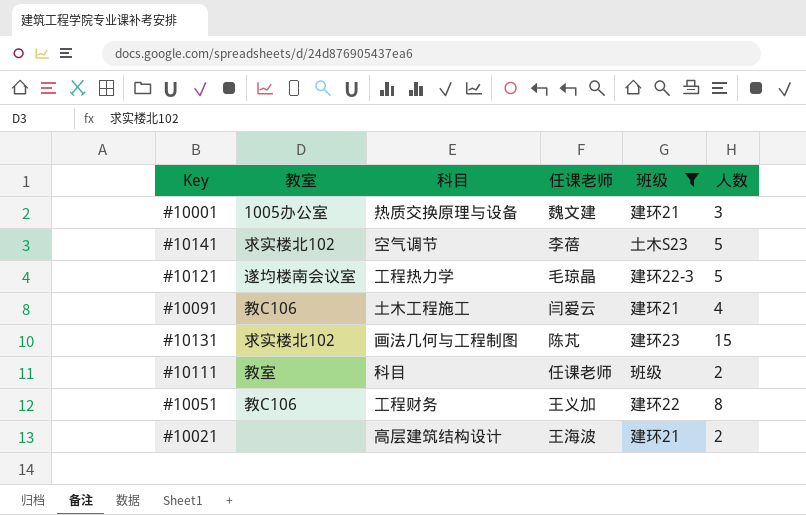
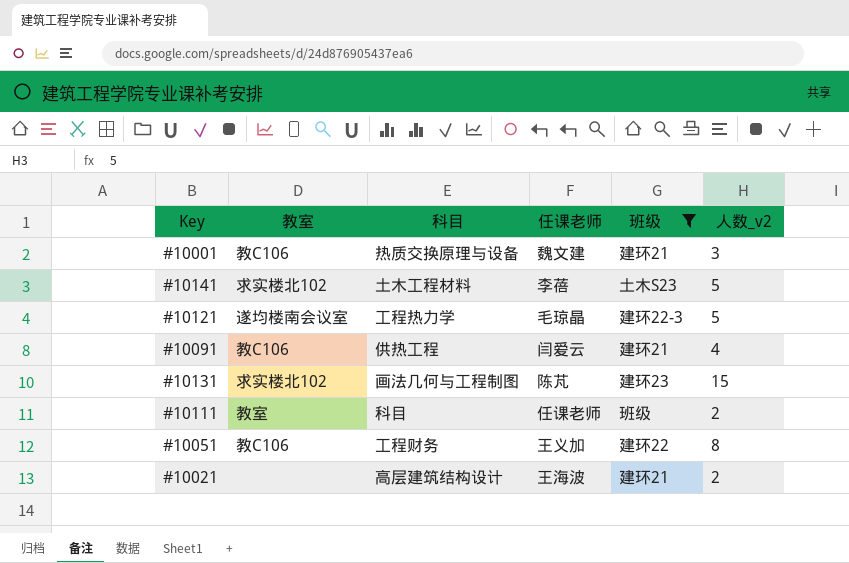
column name: 人数 -> 人数_v2
#10001 | 教室: 1005办公室 -> 教C106
#10141 | 科目: 空气调节 -> 土木工程材料
#10091 | 科目: 土木工程施工 -> 供热工程

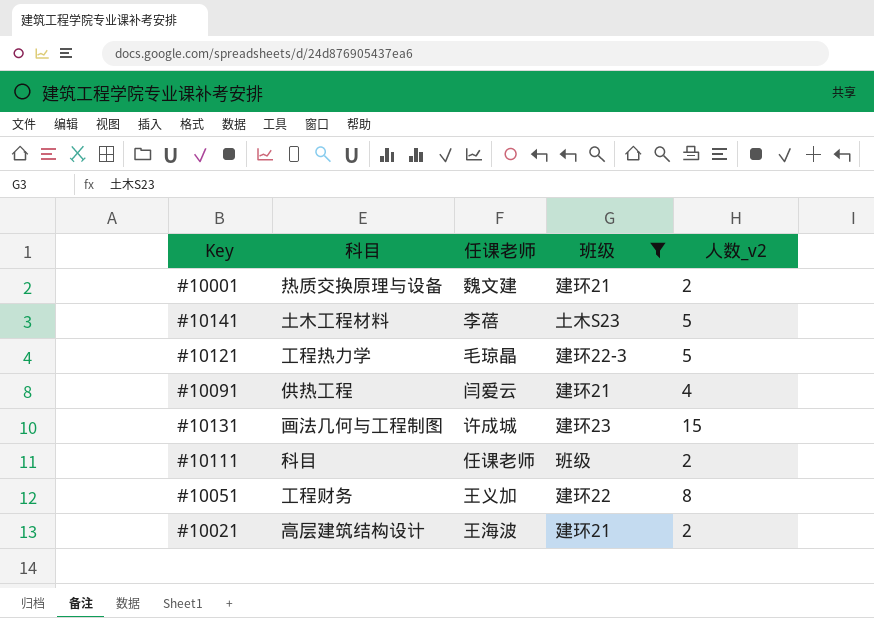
column 教室 | position: 2 -> none
#10001 | 人数_v2: 3 -> 2
#10131 | 任课老师: 陈芃 -> 许成城

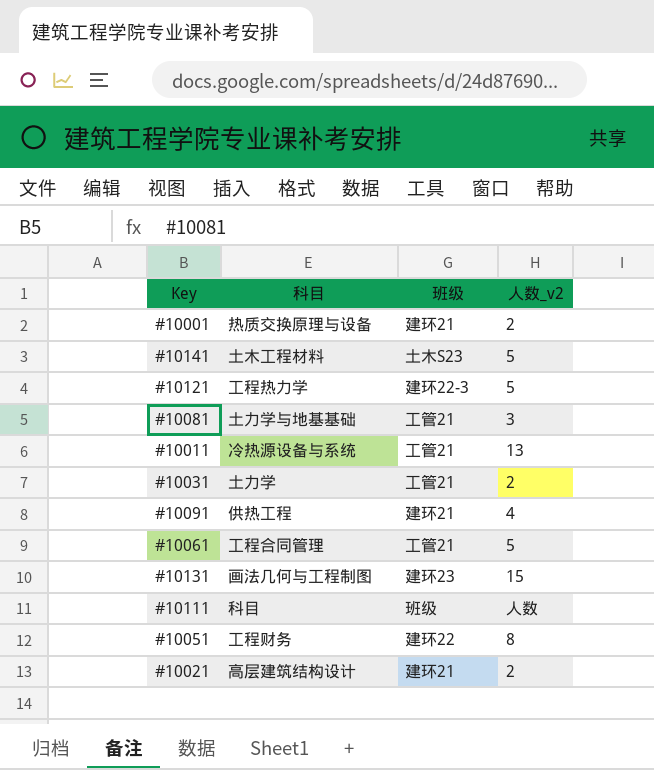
filter: 班级 != 工管21 -> none
column 任课老师 | position: 3 -> none
#10111 | 人数_v2: 2 -> 人数

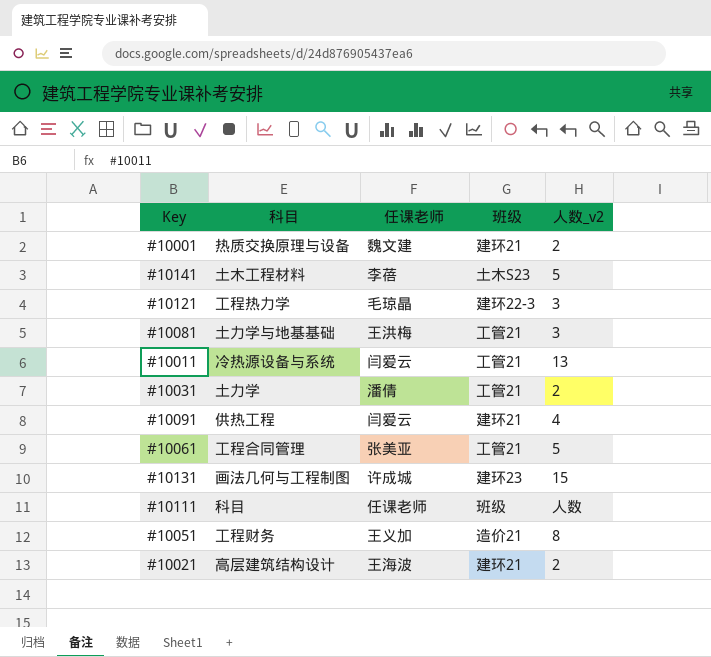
column 任课老师 | position: none -> 3
#10121 | 人数_v2: 5 -> 3
#10051 | 班级: 建环22 -> 造价21

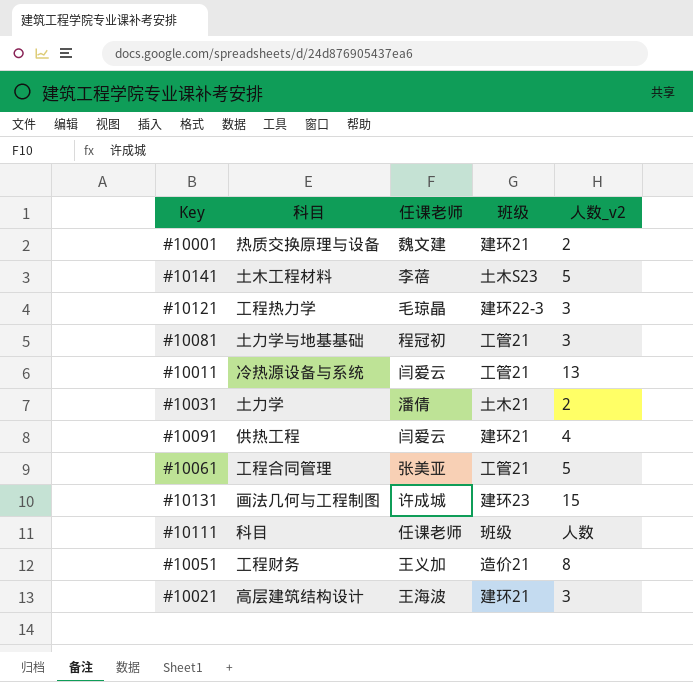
#10081 | 任课老师: 王洪梅 -> 程冠初
#10031 | 班级: 工管21 -> 土木21
#10021 | 人数_v2: 2 -> 3

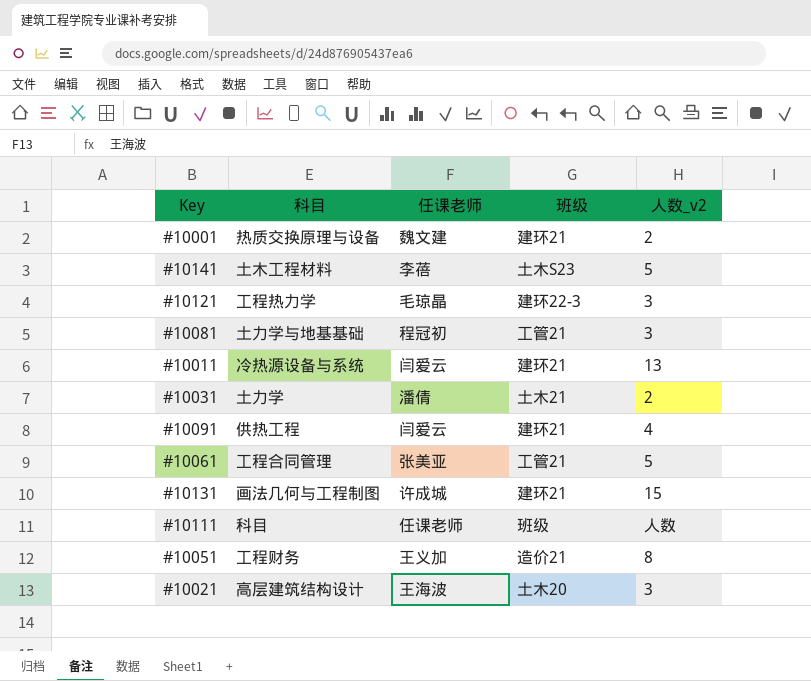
#10011 | 班级: 工管21 -> 建环21
#10131 | 班级: 建环23 -> 建环21
#10021 | 班级: 建环21 -> 土木20

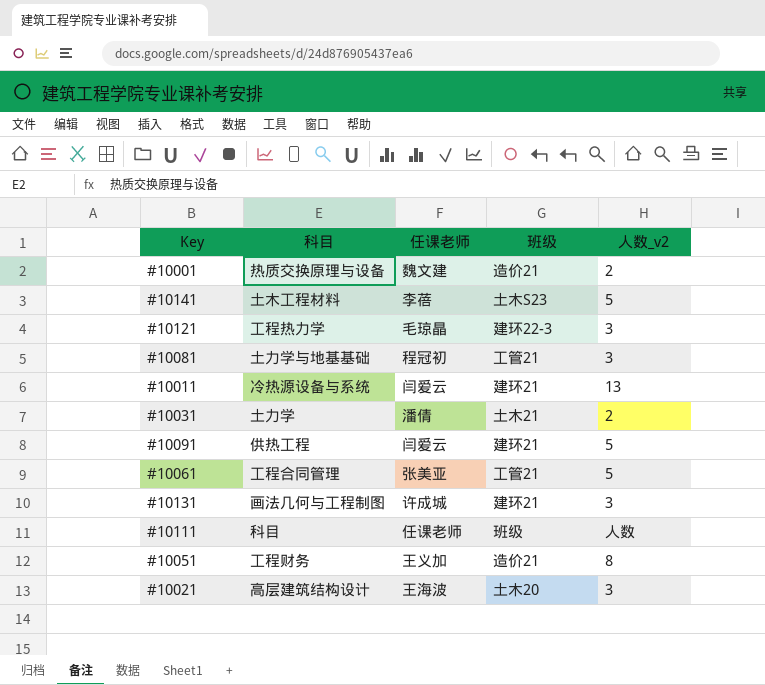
#10001 | 班级: 建环21 -> 造价21
#10091 | 人数_v2: 4 -> 5
#10131 | 人数_v2: 15 -> 3

